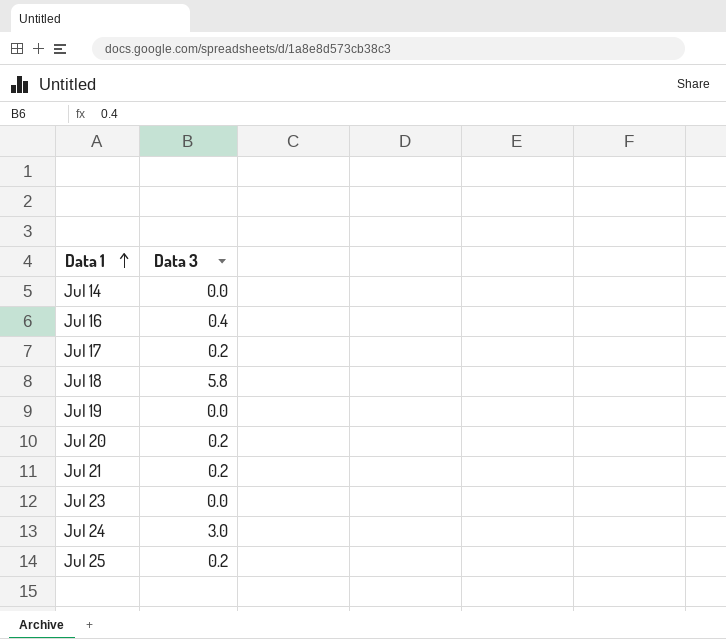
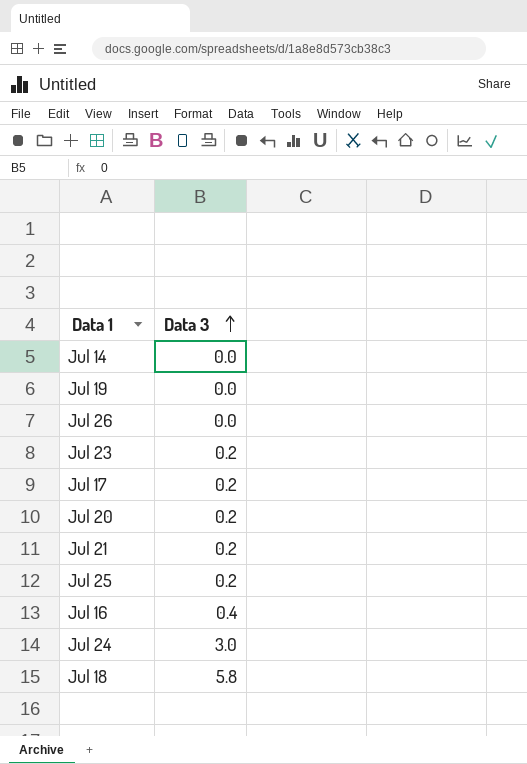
row order: Data 1 ascending -> Data 3 ascending
row Jul 26: none -> 0.0
Jul 23 | Data 3: 0.0 -> 0.2

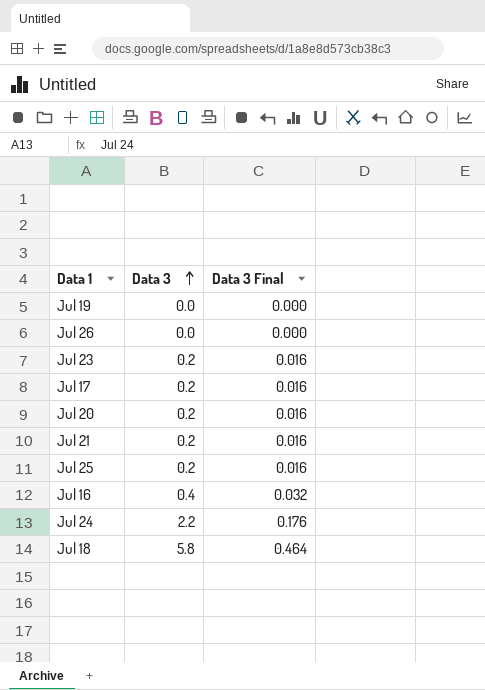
column Data 3 Final | formula: none -> [Data 3] * 0.08
row Jul 14: 0.0 -> none
Jul 24 | Data 3: 3.0 -> 2.2

